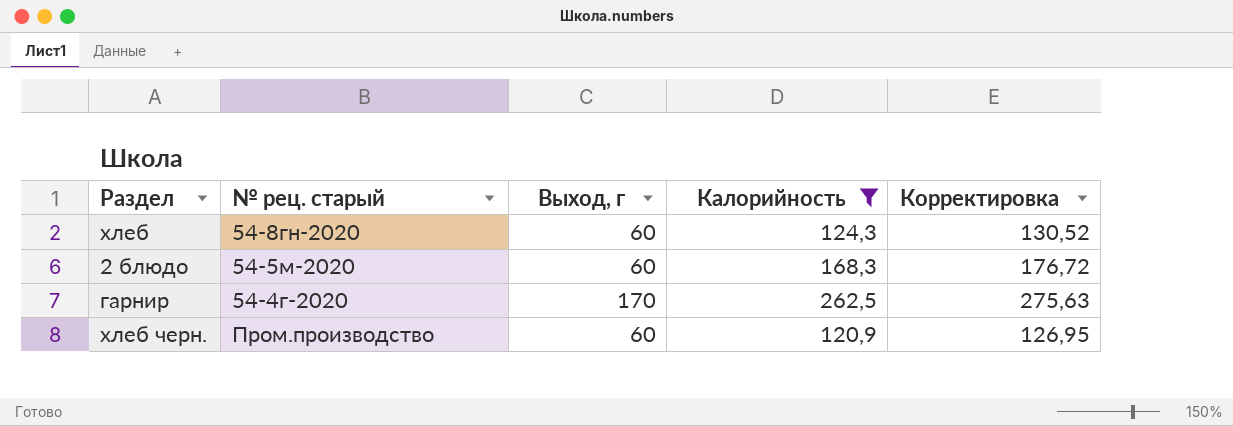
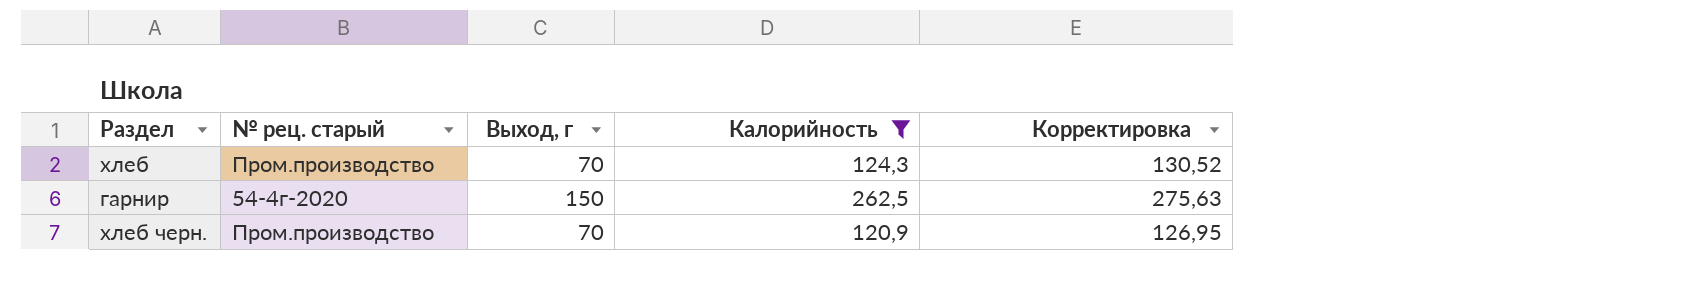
row 2 блюдо: 54-5м-2020 | 60 | 168,3 | 176,72 -> none
хлеб | № рец. старый: 54-8гн-2020 -> Пром.производство
хлеб | Выход, г: 60 -> 70
гарнир | Выход, г: 170 -> 150
хлеб черн. | Выход, г: 60 -> 70

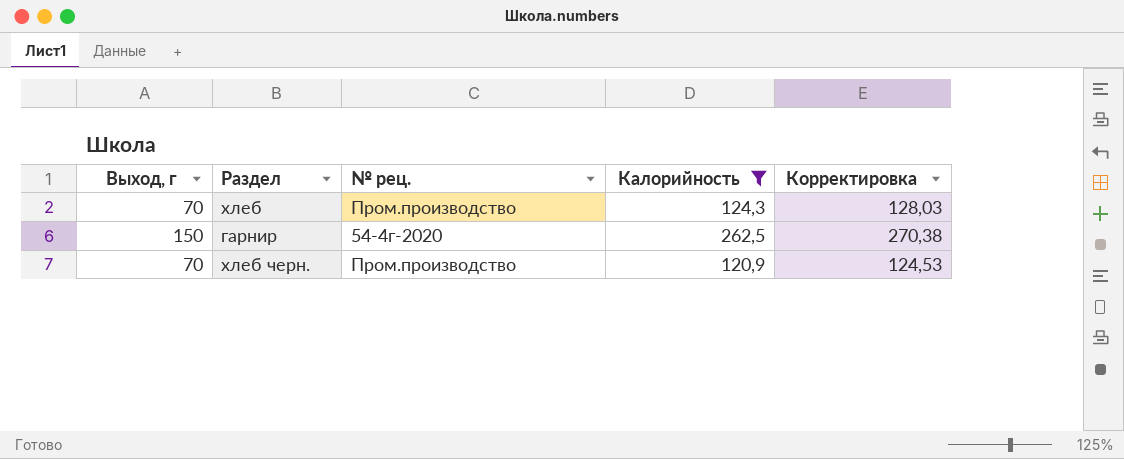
column Выход, г | position: 3 -> 1
column name: № рец. старый -> № рец.
column Корректировка | formula: [Калорийность] * 1,05 -> [Калорийность] * 1,03

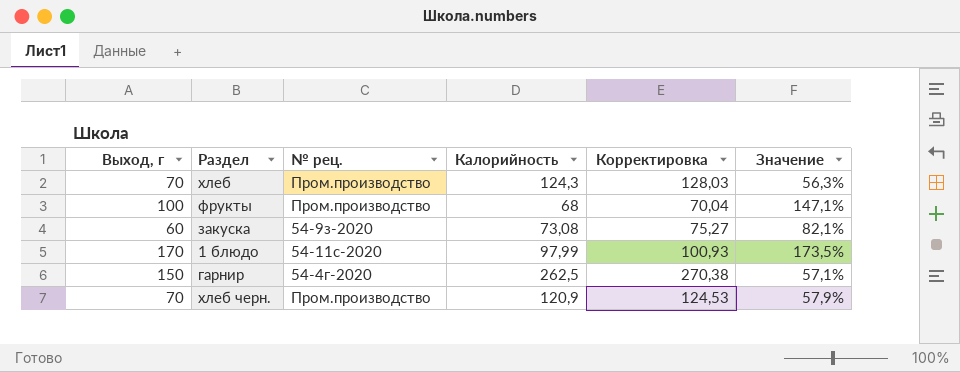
filter: Калорийность >= 120,9 -> none
column Значение | formula: none -> [Выход, г] / [Калорийность]

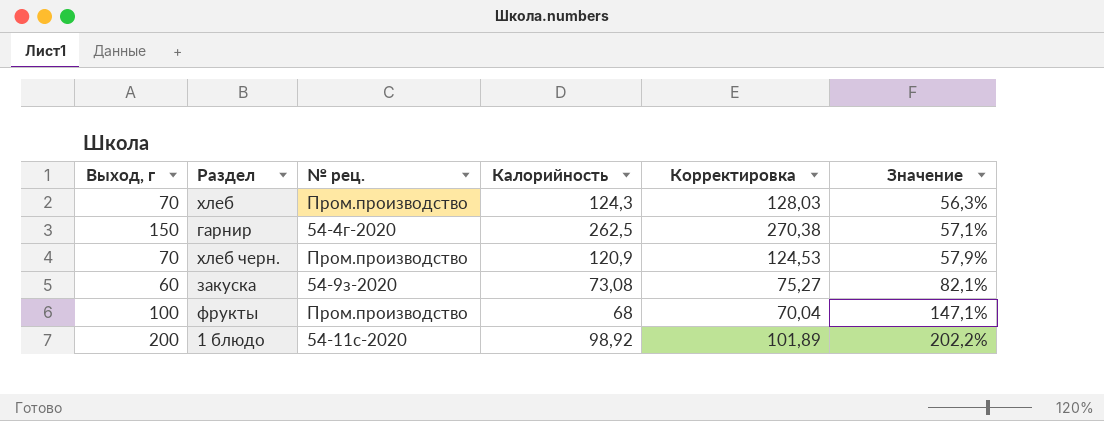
row order: none -> Значение ascending
1 блюдо | Выход, г: 170 -> 200
1 блюдо | Калорийность: 97,99 -> 98,92
1 блюдо | Корректировка: 100,93 -> 101,89
1 блюдо | Значение: 173,5% -> 202,2%

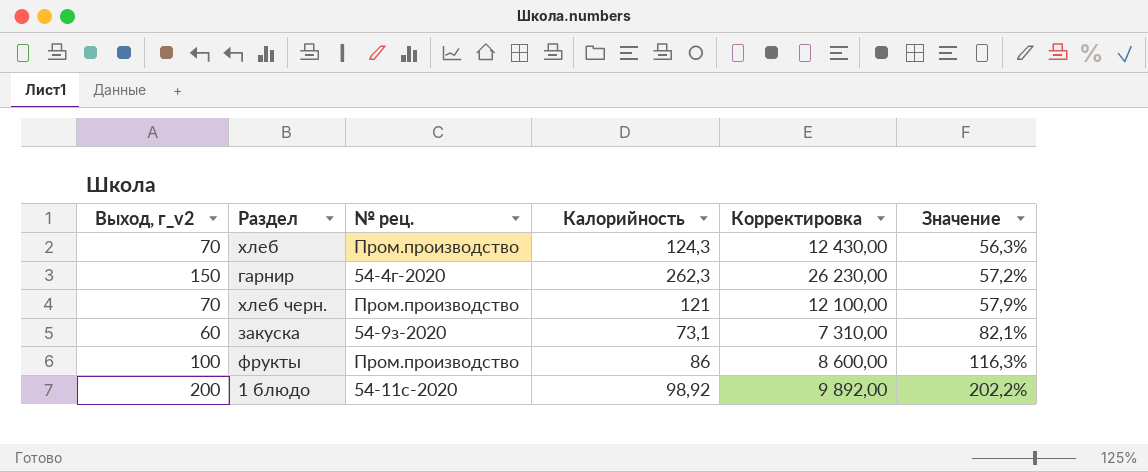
column name: Выход, г -> Выход, г_v2
column Корректировка | formula: [Калорийность] * 1,03 -> [Калорийность] * 100
гарнир | Калорийность: 262,5 -> 262,3
гарнир | Значение: 57,1% -> 57,2%
хлеб черн. | Калорийность: 120,9 -> 121
закуска | Калорийность: 73,08 -> 73,1
фрукты | Калорийность: 68 -> 86
фрукты | Значение: 147,1% -> 116,3%

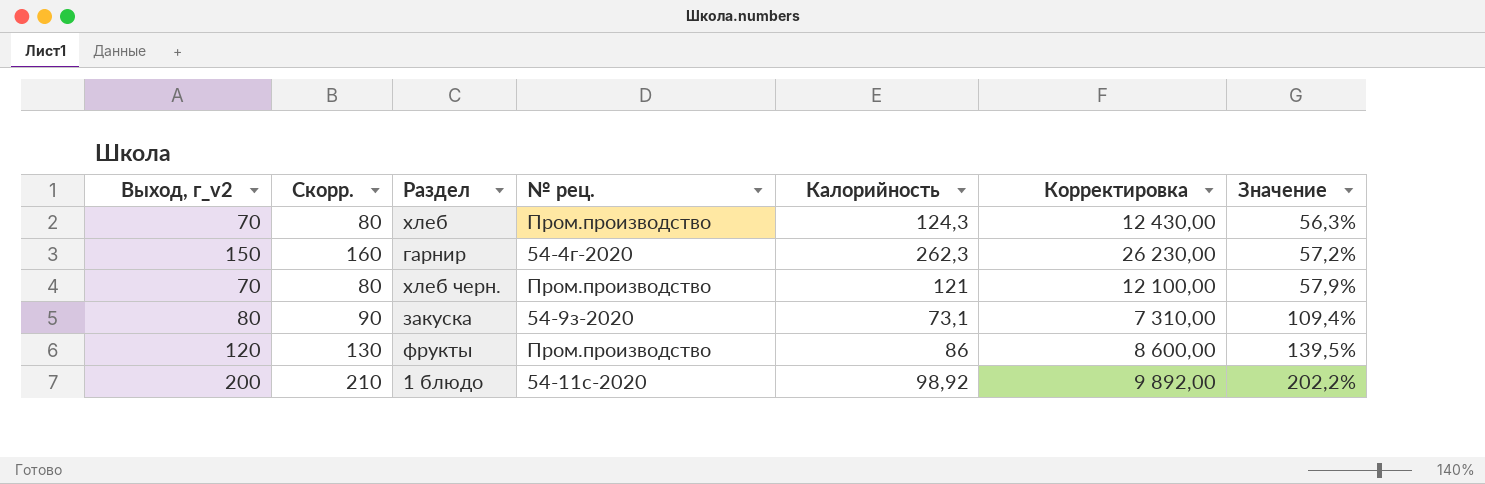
column Скорр. | formula: none -> [Выход, г_v2] + 10
закуска | Выход, г_v2: 60 -> 80
закуска | Значение: 82,1% -> 109,4%
фрукты | Выход, г_v2: 100 -> 120
фрукты | Значение: 116,3% -> 139,5%

